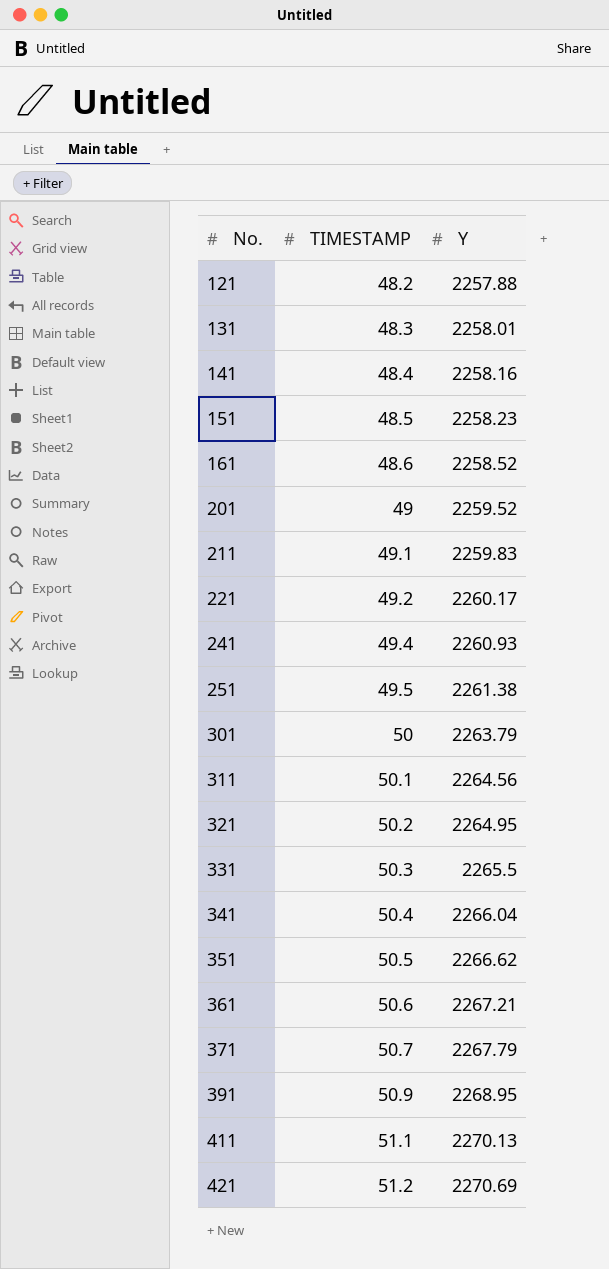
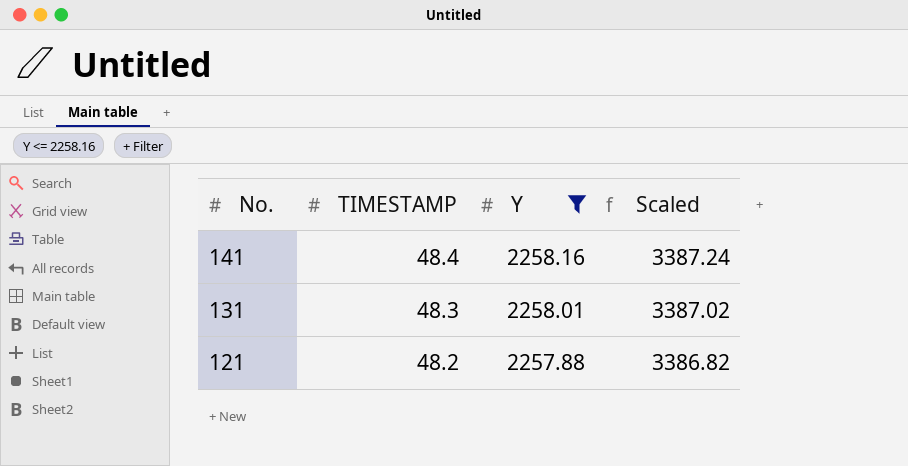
filter: none -> Y <= 2258.16
row order: No. ascending -> No. descending
column Scaled | formula: none -> [Y] * 1.5

